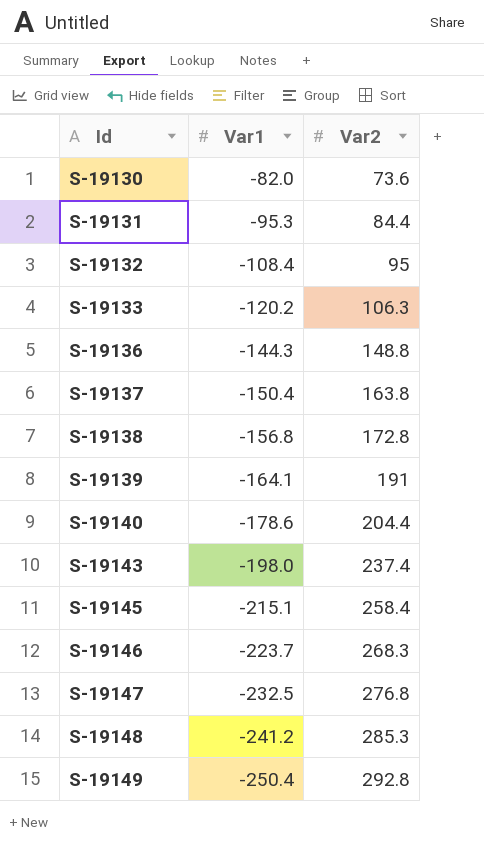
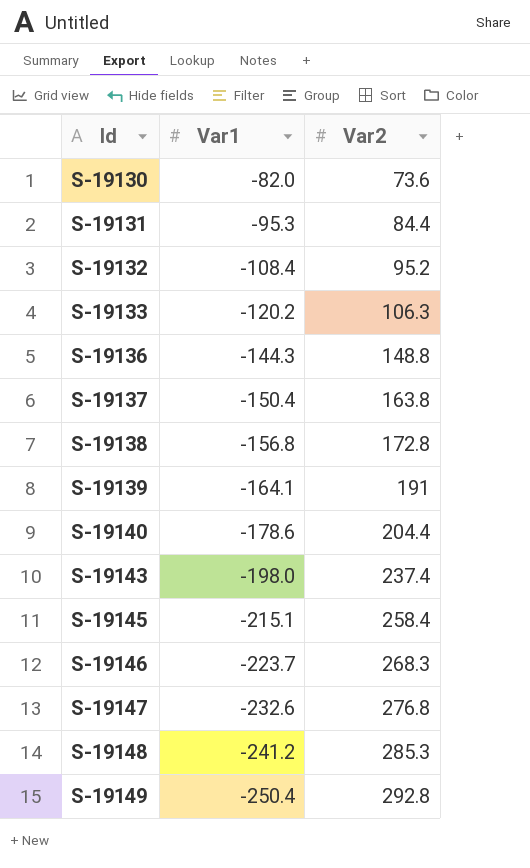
S-19132 | Var2: 95 -> 95.2
S-19147 | Var1: -232.5 -> -232.6

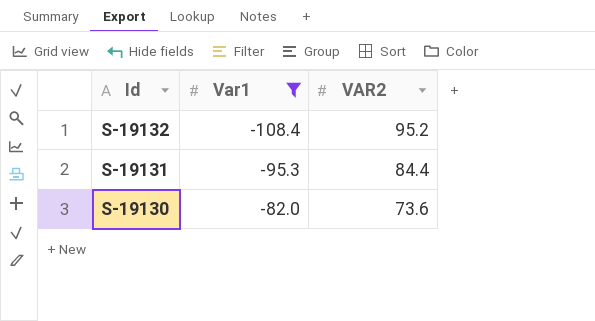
filter: none -> Var1 >= -108.4
row order: Id ascending -> Id descending
column name: Var2 -> VAR2

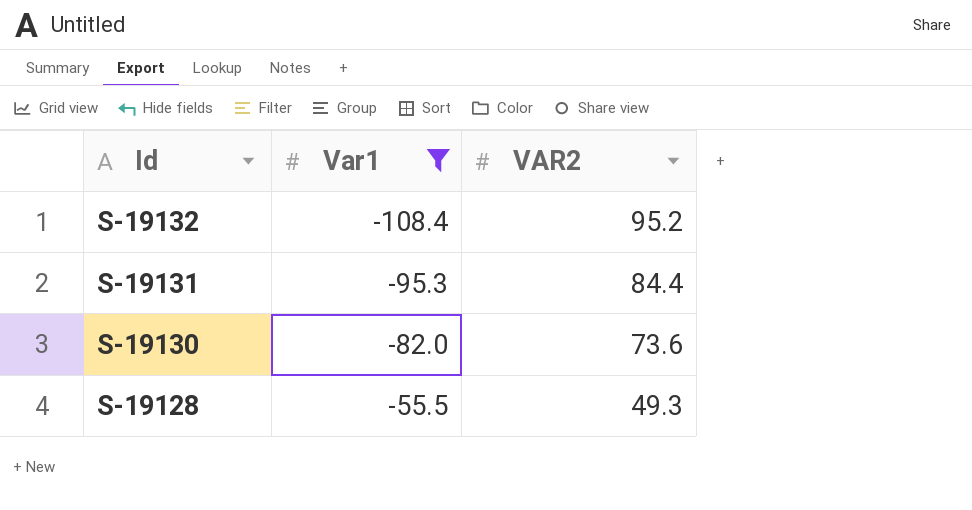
row S-19128: none -> -55.5 | 49.3

